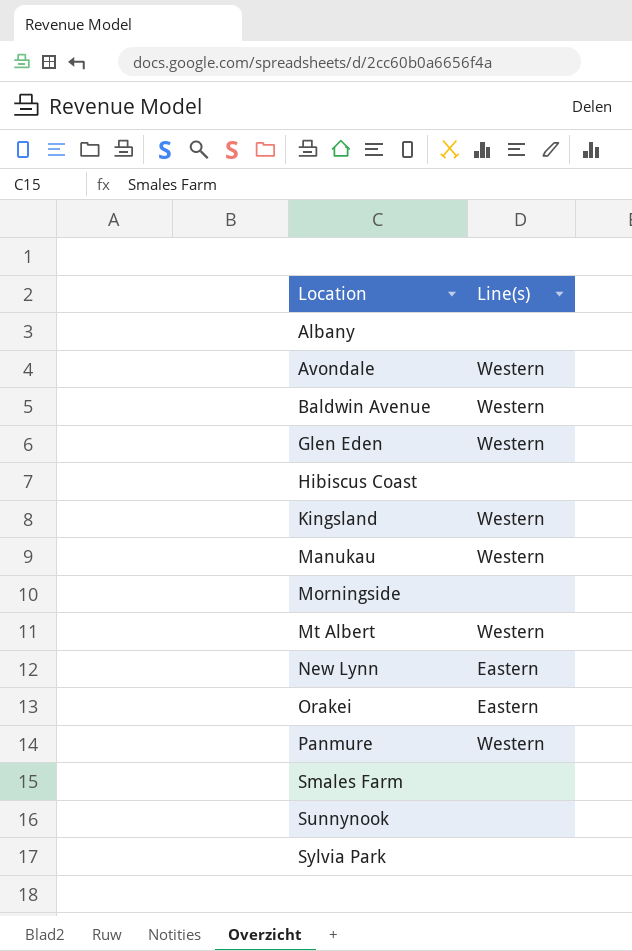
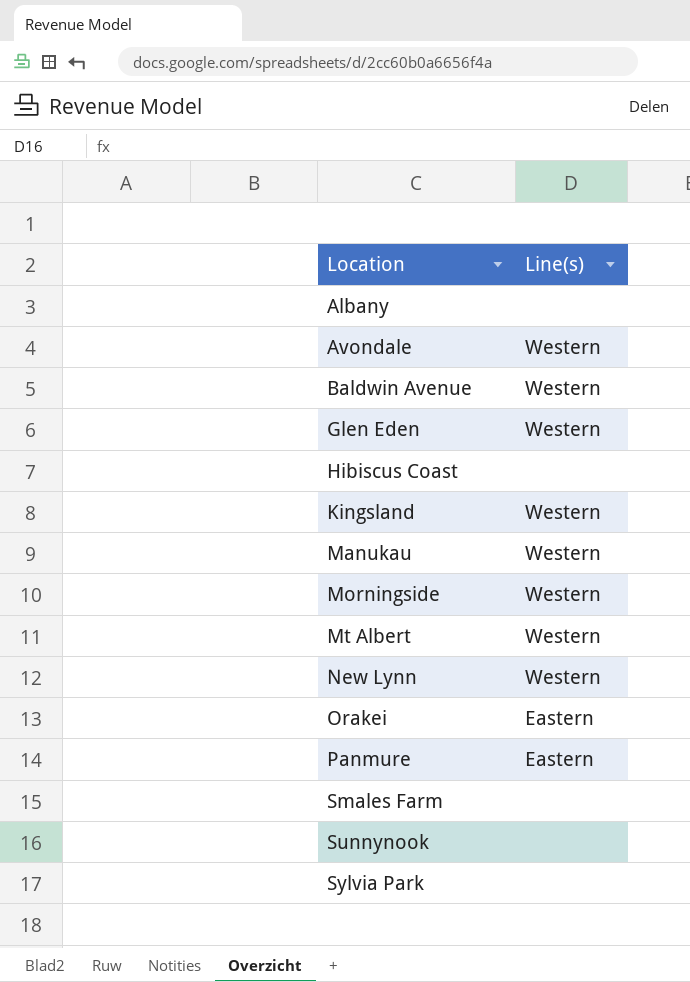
Morningside | Line(s): none -> Western
New Lynn | Line(s): Eastern -> Western
Panmure | Line(s): Western -> Eastern

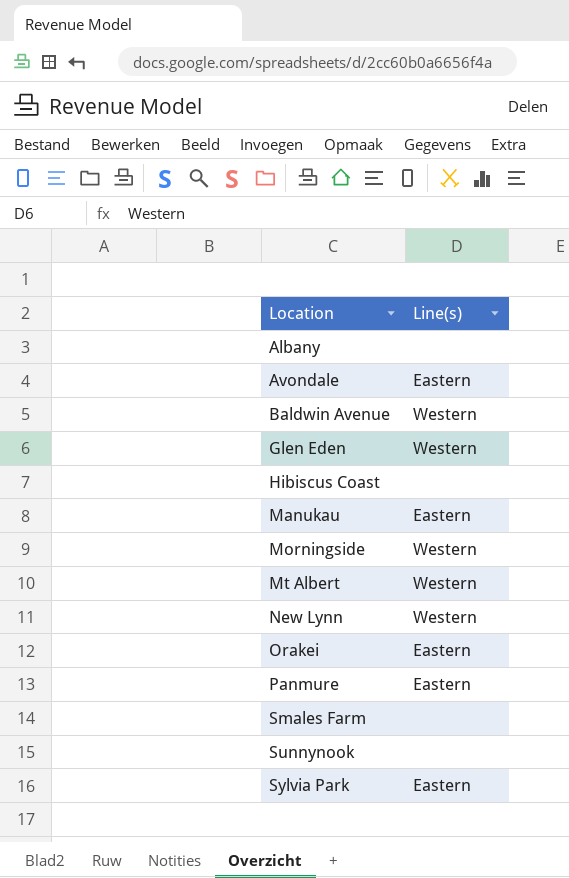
row Kingsland: Western -> none
Avondale | Line(s): Western -> Eastern
Manukau | Line(s): Western -> Eastern
Sylvia Park | Line(s): none -> Eastern

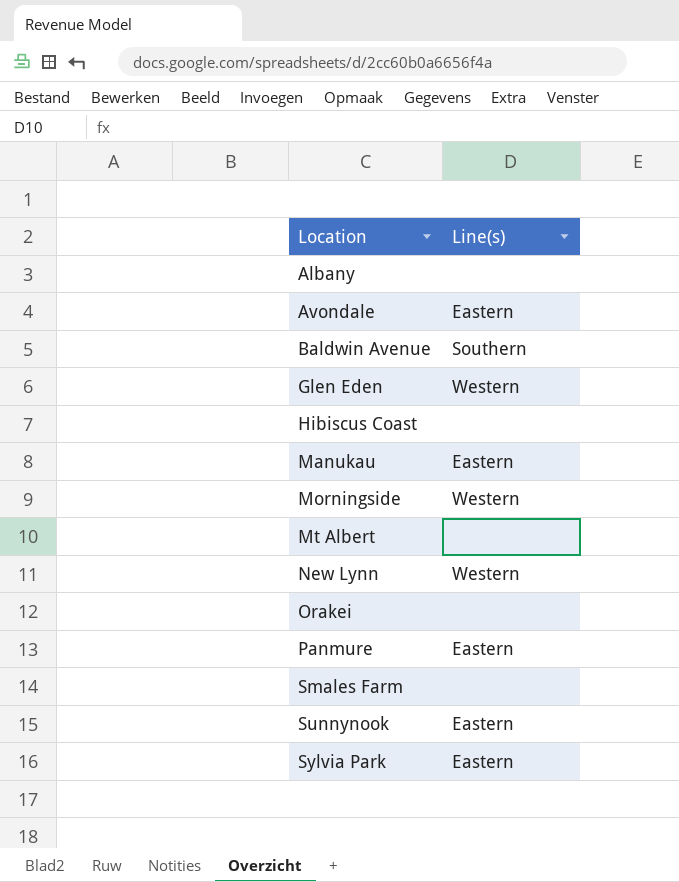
Baldwin Avenue | Line(s): Western -> Southern
Mt Albert | Line(s): Western -> none
Orakei | Line(s): Eastern -> none
Sunnynook | Line(s): none -> Eastern

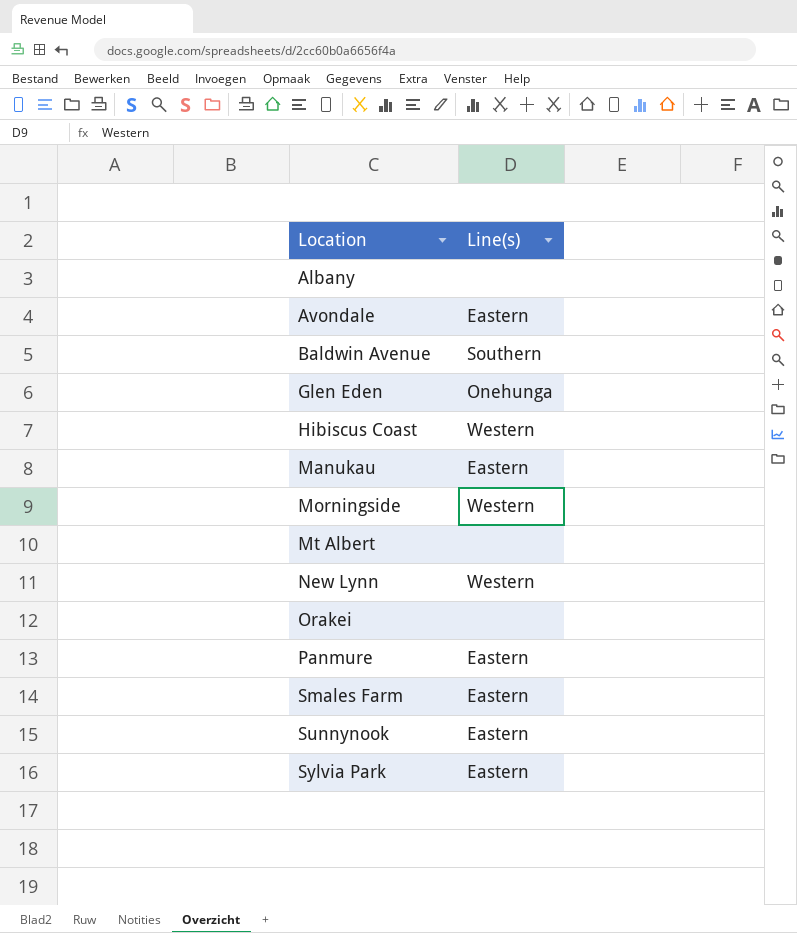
Glen Eden | Line(s): Western -> Onehunga
Hibiscus Coast | Line(s): none -> Western
Smales Farm | Line(s): none -> Eastern

